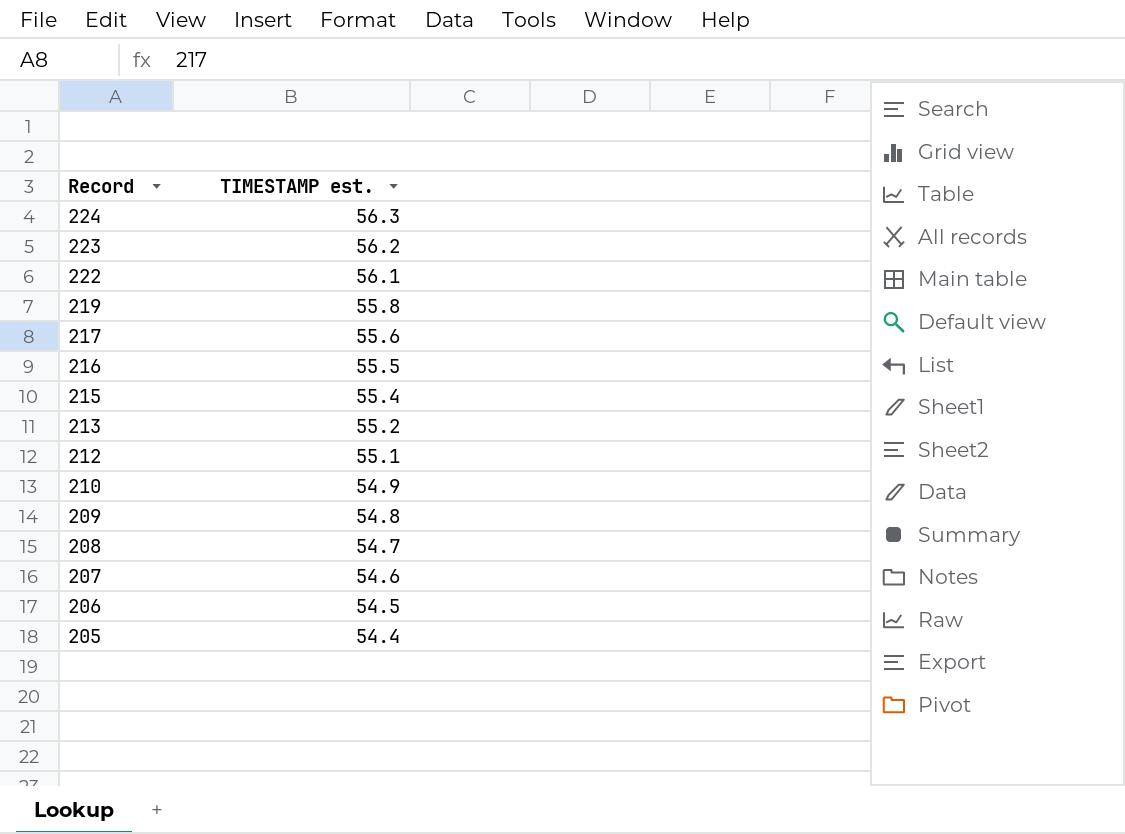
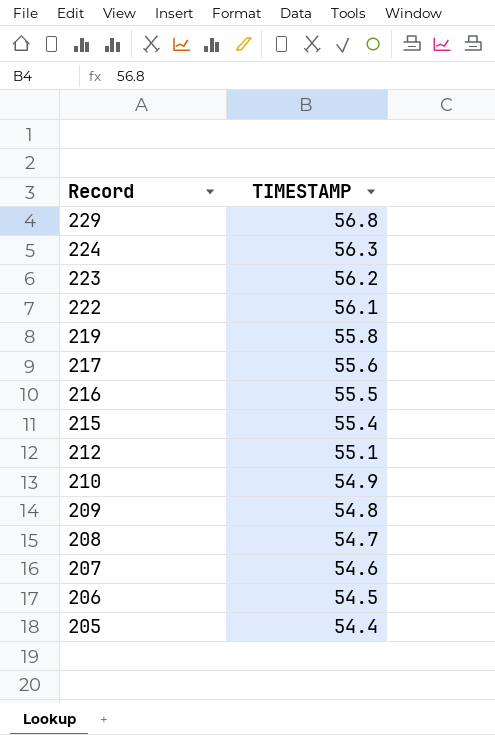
column name: TIMESTAMP est. -> TIMESTAMP
row 213: 55.2 -> none
row 229: none -> 56.8

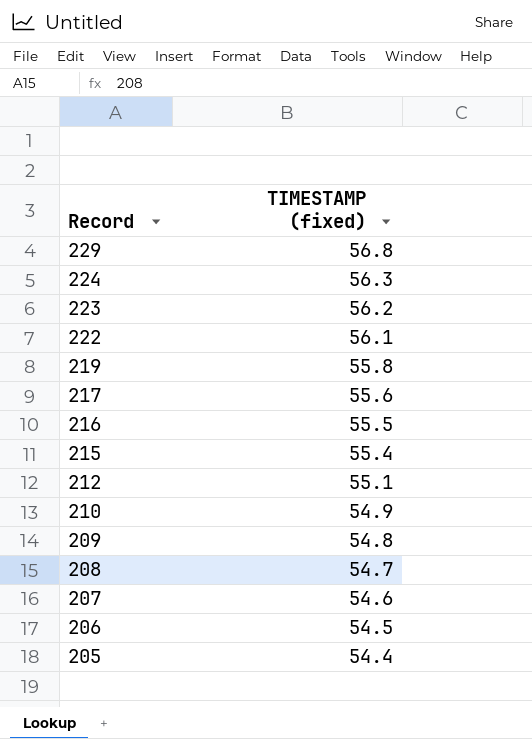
column name: TIMESTAMP -> TIMESTAMP (fixed)

